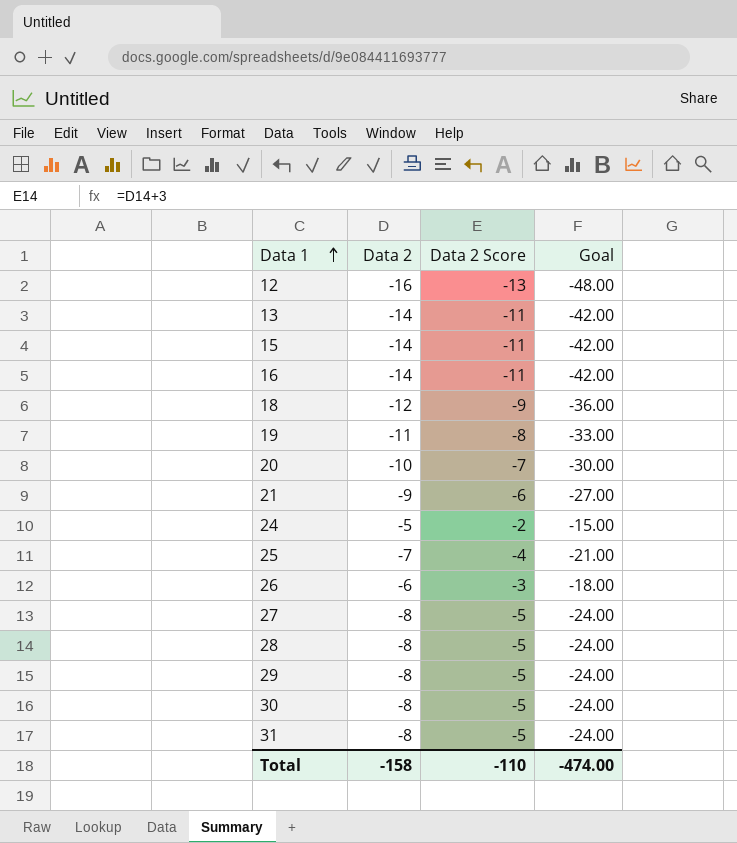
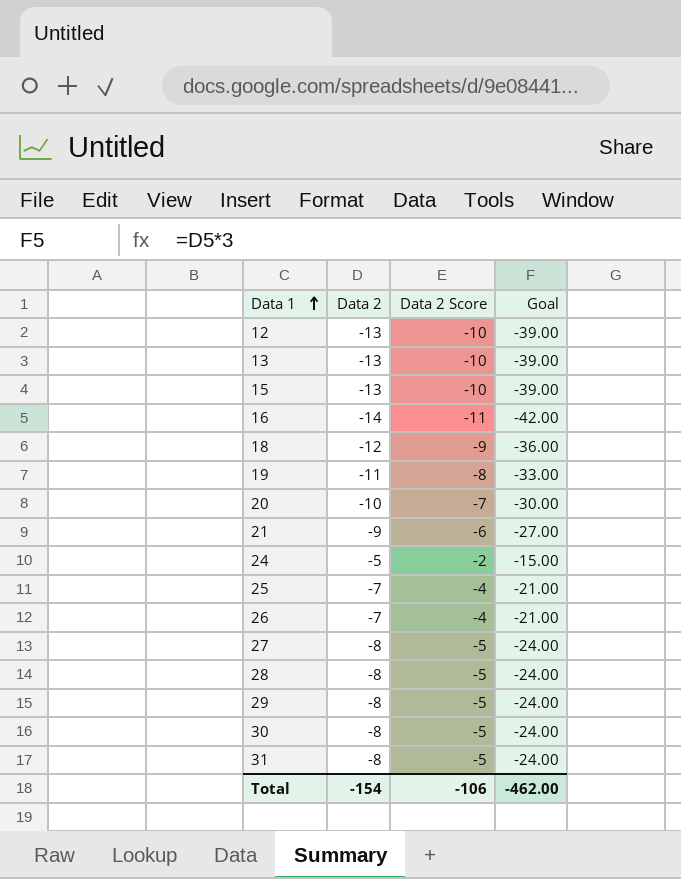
12 | Data 2: -16 -> -13
12 | Data 2 Score: -13 -> -10
12 | Goal: -48.00 -> -39.00
13 | Data 2: -14 -> -13
13 | Data 2 Score: -11 -> -10
13 | Goal: -42.00 -> -39.00
15 | Data 2: -14 -> -13
15 | Data 2 Score: -11 -> -10
15 | Goal: -42.00 -> -39.00
26 | Data 2: -6 -> -7
26 | Data 2 Score: -3 -> -4
26 | Goal: -18.00 -> -21.00
Total | Data 2: -158 -> -154
Total | Data 2 Score: -110 -> -106
Total | Goal: -474.00 -> -462.00

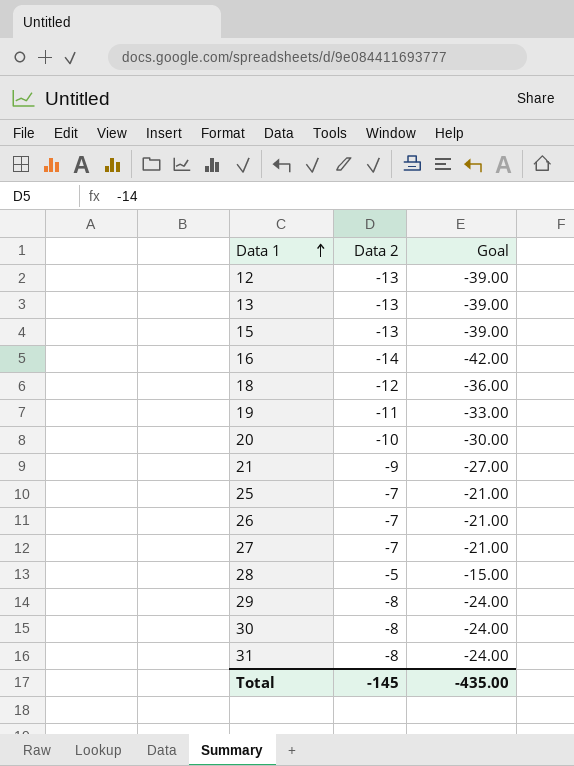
column Data 2 Score | formula: [Data 2] + 3 -> none
row 24: -5 | -2 | -15.00 -> none
27 | Data 2: -8 -> -7
27 | Goal: -24.00 -> -21.00
28 | Data 2: -8 -> -5
28 | Goal: -24.00 -> -15.00
Total | Data 2: -154 -> -145
Total | Goal: -462.00 -> -435.00

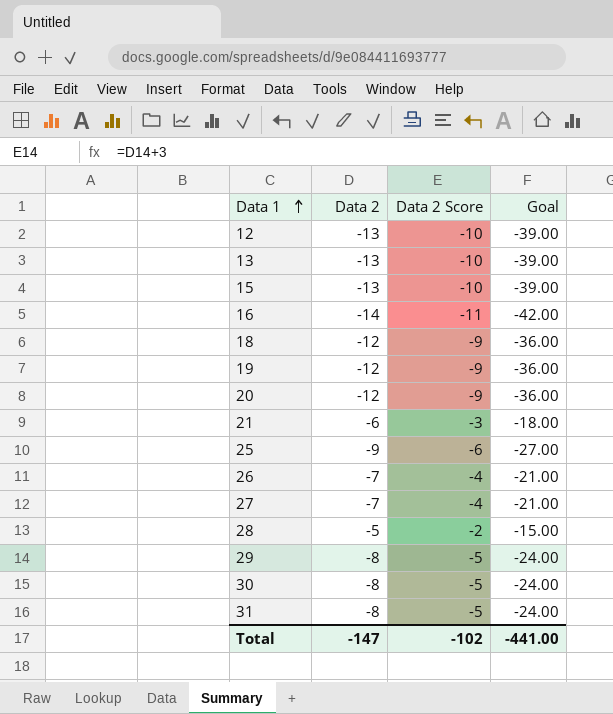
column Data 2 Score | formula: none -> [Data 2] + 3
19 | Data 2: -11 -> -12
19 | Goal: -33.00 -> -36.00
20 | Data 2: -10 -> -12
20 | Goal: -30.00 -> -36.00
21 | Data 2: -9 -> -6
21 | Goal: -27.00 -> -18.00
25 | Data 2: -7 -> -9
25 | Goal: -21.00 -> -27.00
Total | Data 2: -145 -> -147
Total | Goal: -435.00 -> -441.00

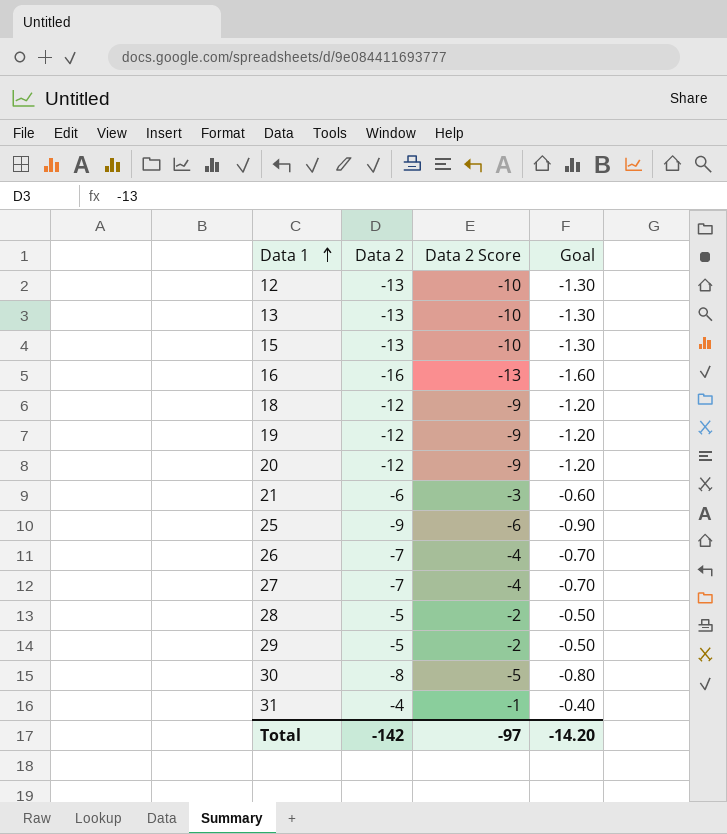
column Goal | formula: [Data 2] * 3 -> [Data 2] * 0.1
16 | Data 2: -14 -> -16
16 | Data 2 Score: -11 -> -13
29 | Data 2: -8 -> -5
29 | Data 2 Score: -5 -> -2
31 | Data 2: -8 -> -4
31 | Data 2 Score: -5 -> -1
Total | Data 2: -147 -> -142
Total | Data 2 Score: -102 -> -97
Total | Goal: -441.00 -> -14.20

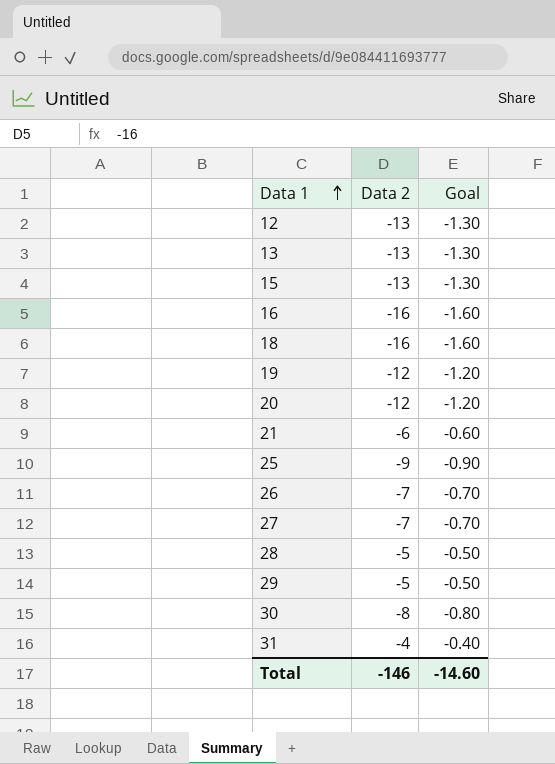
column Data 2 Score | formula: [Data 2] + 3 -> none
18 | Data 2: -12 -> -16
18 | Goal: -1.20 -> -1.60
Total | Data 2: -142 -> -146
Total | Goal: -14.20 -> -14.60

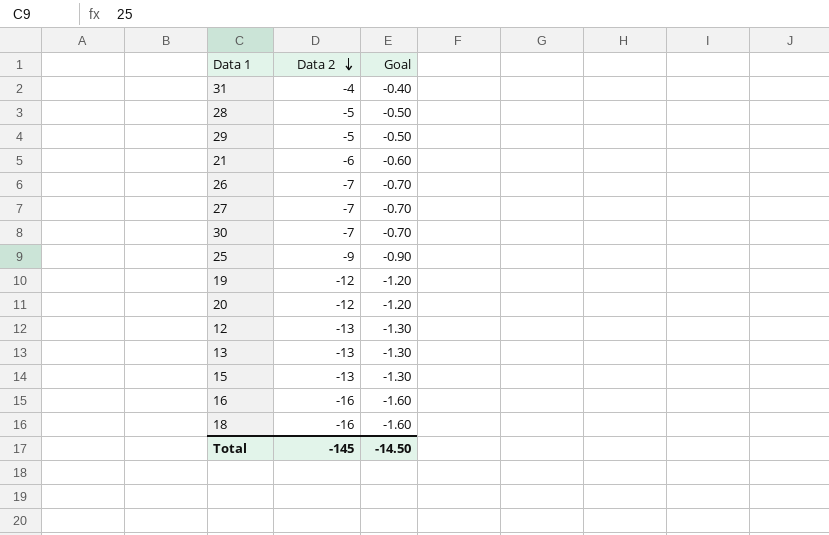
row order: Data 1 ascending -> Data 2 descending
30 | Data 2: -8 -> -7
30 | Goal: -0.80 -> -0.70
Total | Data 2: -146 -> -145
Total | Goal: -14.60 -> -14.50

